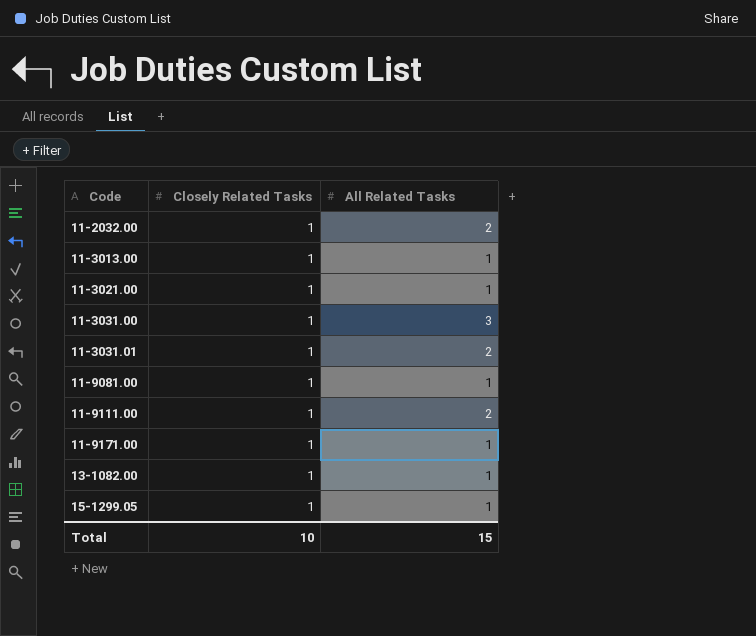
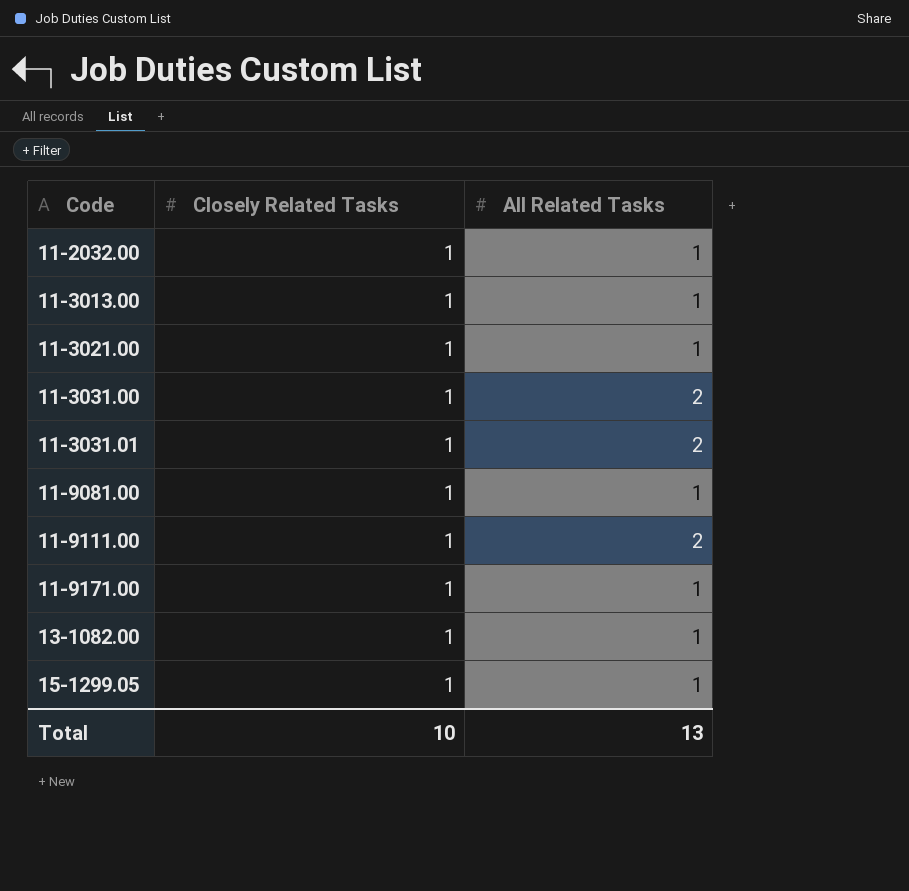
11-2032.00 | All Related Tasks: 2 -> 1
11-3031.00 | All Related Tasks: 3 -> 2
Total | All Related Tasks: 15 -> 13

